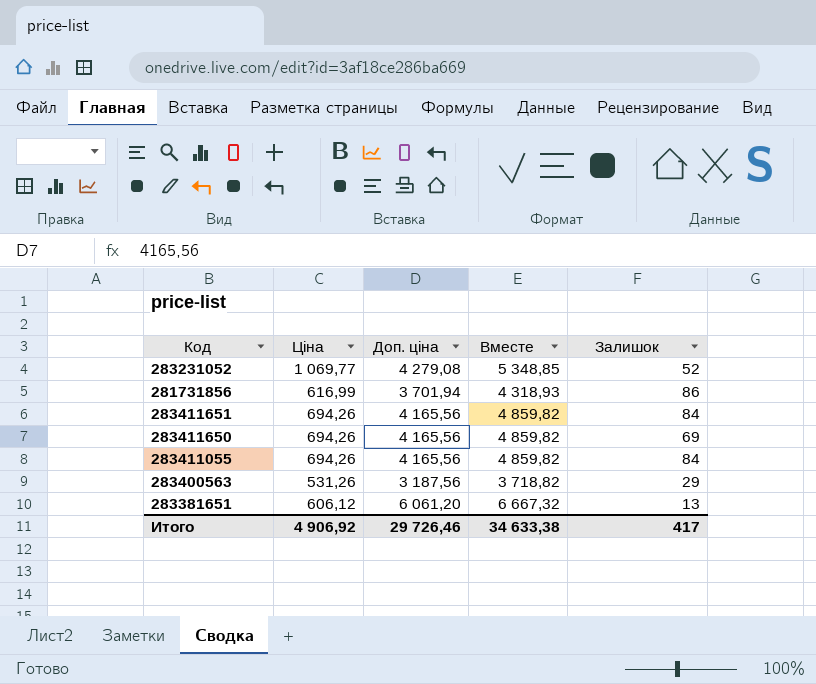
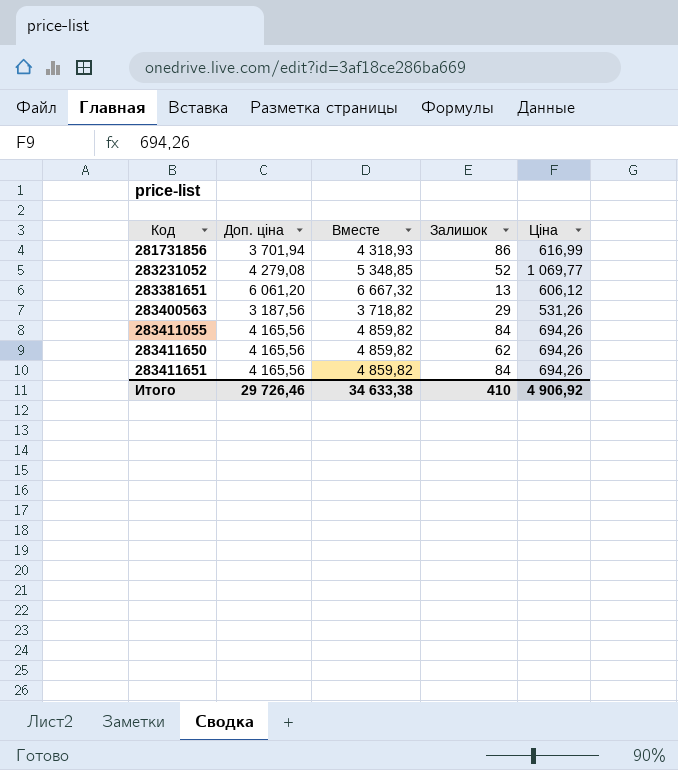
row order: none -> Код ascending
column Ціна | position: 2 -> 5
283411650 | Залишок: 69 -> 62
Итого | Залишок: 417 -> 410

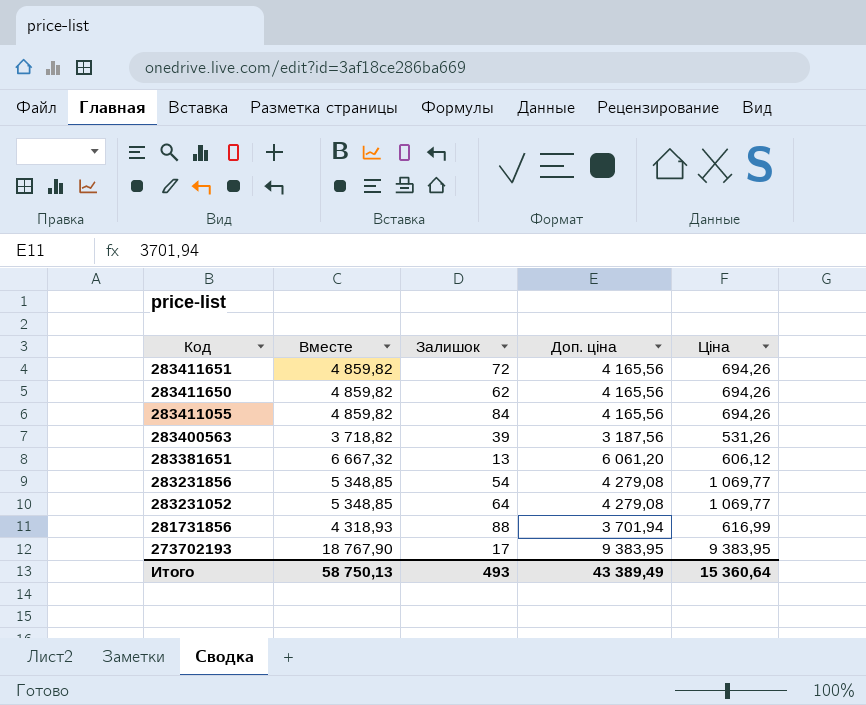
row order: Код ascending -> Код descending
column Доп. ціна | position: 2 -> 4
283411651 | Залишок: 84 -> 72
283400563 | Залишок: 29 -> 39
row 283231856: none -> 5 348,85 | 54 | 4 279,08 | 1 069,77
283231052 | Залишок: 52 -> 64
281731856 | Залишок: 86 -> 88
row 273702193: none -> 18 767,90 | 17 | 9 383,95 | 9 383,95
Итого | Вместе: 34 633,38 -> 58 750,13
Итого | Залишок: 410 -> 493
Итого | Доп. ціна: 29 726,46 -> 43 389,49
Итого | Ціна: 4 906,92 -> 15 360,64

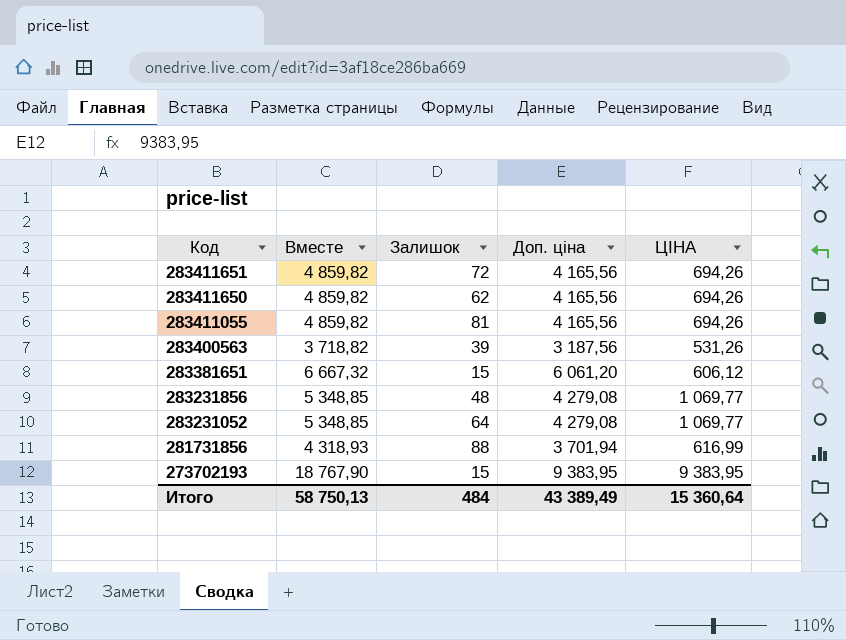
column name: Ціна -> ЦІНА
283411055 | Залишок: 84 -> 81
283381651 | Залишок: 13 -> 15
283231856 | Залишок: 54 -> 48
273702193 | Залишок: 17 -> 15
Итого | Залишок: 493 -> 484

